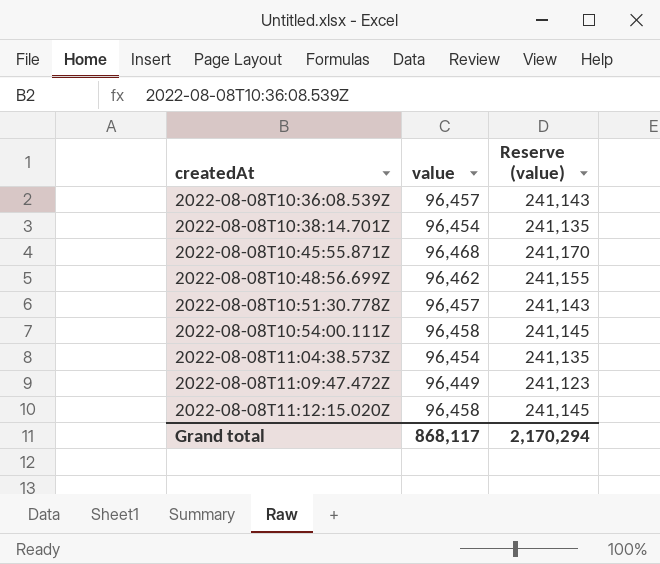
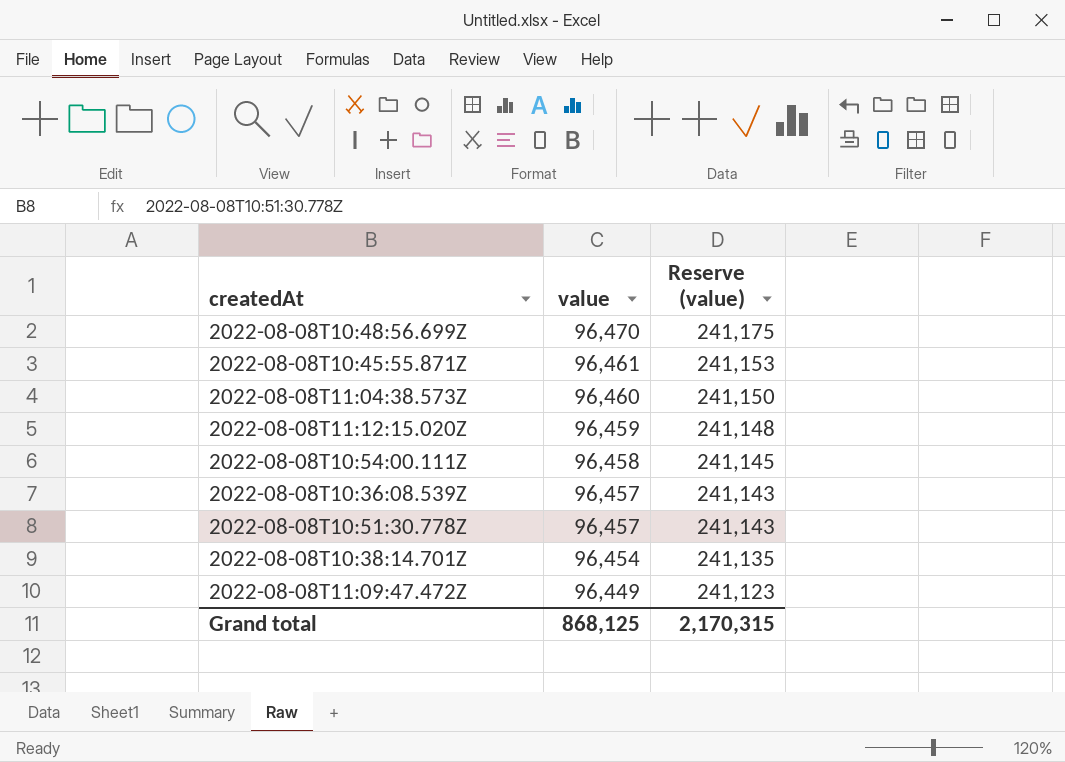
row order: createdAt ascending -> value descending
2022-08-08T10:48:56.699Z | value: 96,462 -> 96,470
2022-08-08T10:48:56.699Z | Reserve (value): 241,155 -> 241,175
2022-08-08T10:45:55.871Z | value: 96,468 -> 96,461
2022-08-08T10:45:55.871Z | Reserve (value): 241,170 -> 241,153
2022-08-08T11:04:38.573Z | value: 96,454 -> 96,460
2022-08-08T11:04:38.573Z | Reserve (value): 241,135 -> 241,150
2022-08-08T11:12:15.020Z | value: 96,458 -> 96,459
2022-08-08T11:12:15.020Z | Reserve (value): 241,145 -> 241,148
Grand total | value: 868,117 -> 868,125
Grand total | Reserve (value): 2,170,294 -> 2,170,315

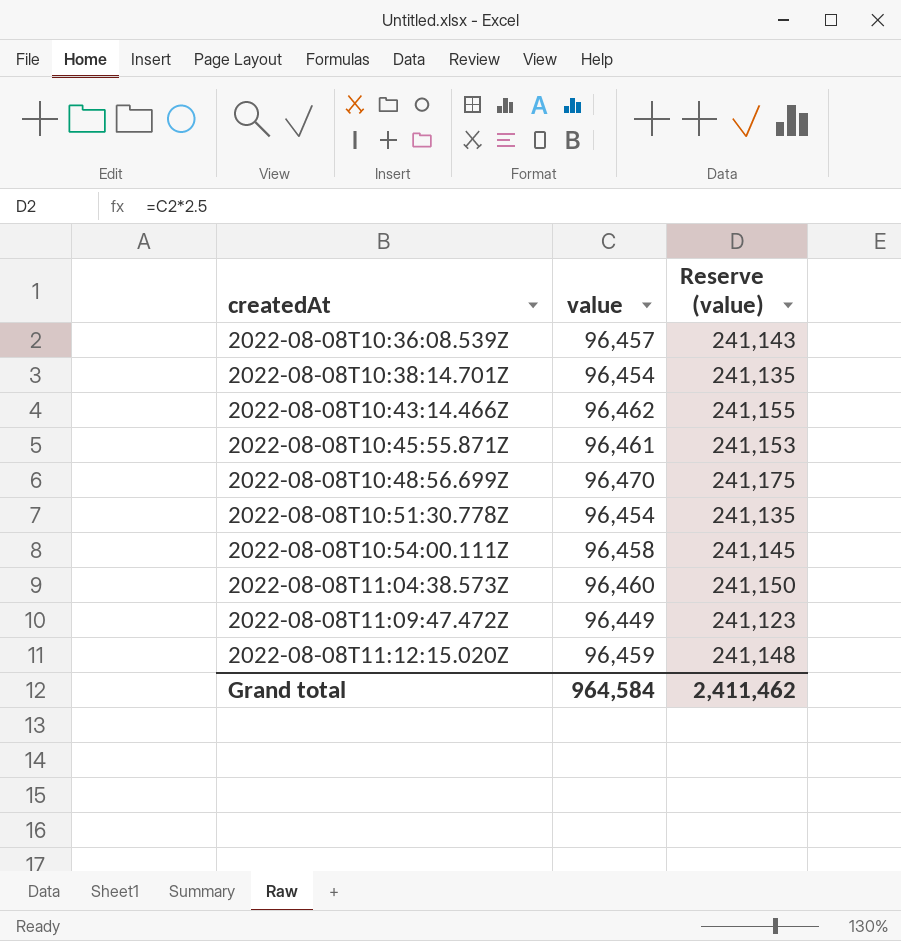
row order: value descending -> createdAt ascending
row 2022-08-08T10:43:14.466Z: none -> 96,462 | 241,155
2022-08-08T10:51:30.778Z | value: 96,457 -> 96,454
2022-08-08T10:51:30.778Z | Reserve (value): 241,143 -> 241,135
Grand total | value: 868,125 -> 964,584
Grand total | Reserve (value): 2,170,315 -> 2,411,462

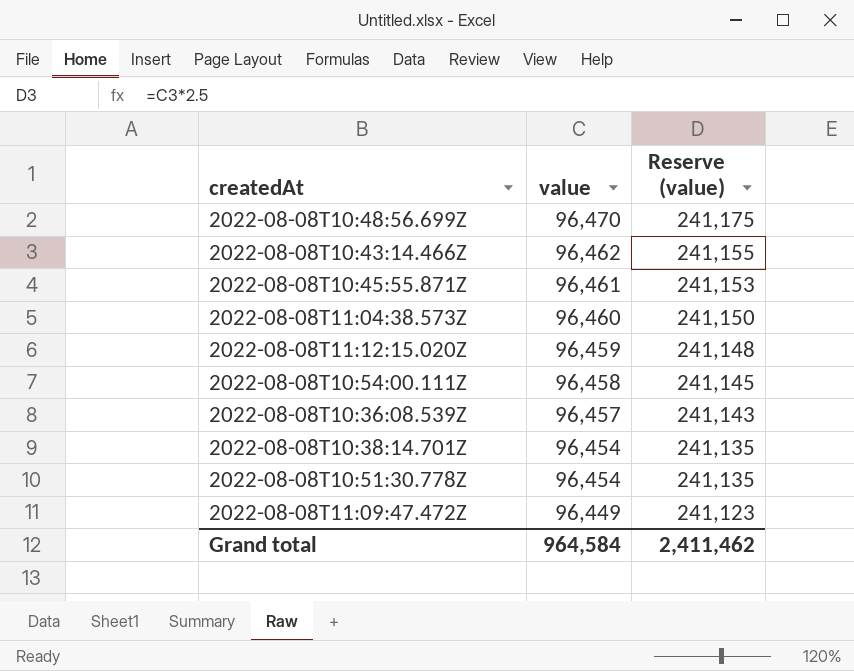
row order: createdAt ascending -> value descending

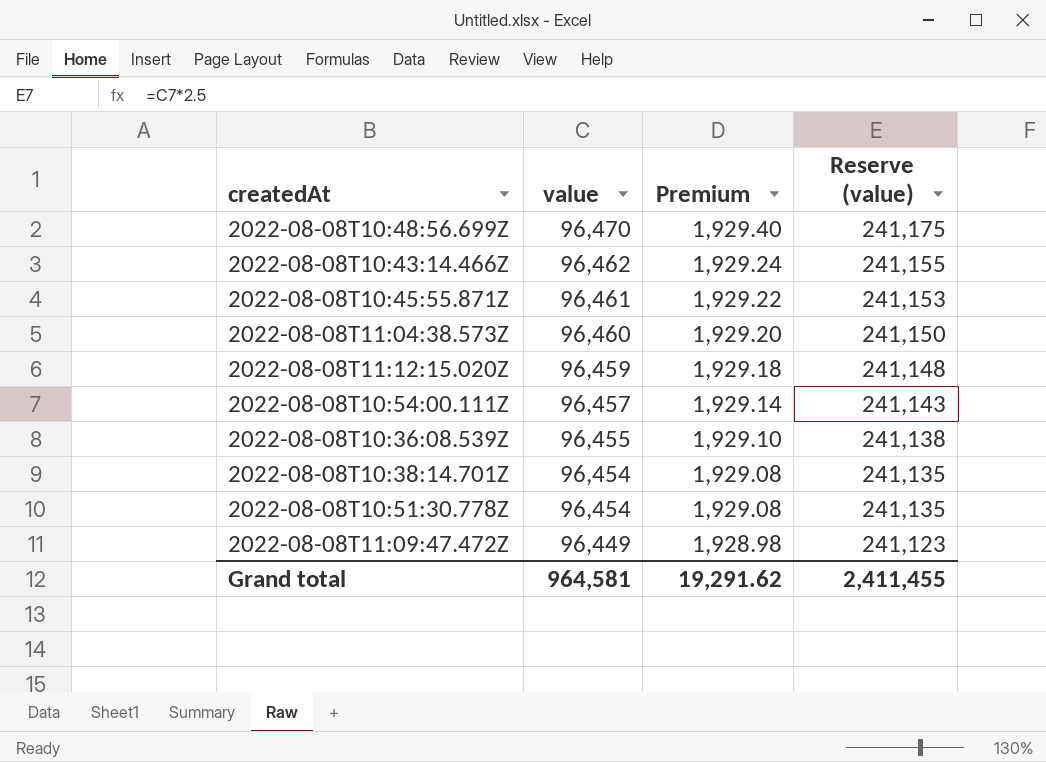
column Premium | formula: none -> [value] * 0.02
2022-08-08T10:54:00.111Z | value: 96,458 -> 96,457
2022-08-08T10:54:00.111Z | Reserve (value): 241,145 -> 241,143
2022-08-08T10:36:08.539Z | value: 96,457 -> 96,455
2022-08-08T10:36:08.539Z | Reserve (value): 241,143 -> 241,138
Grand total | value: 964,584 -> 964,581
Grand total | Reserve (value): 2,411,462 -> 2,411,455

